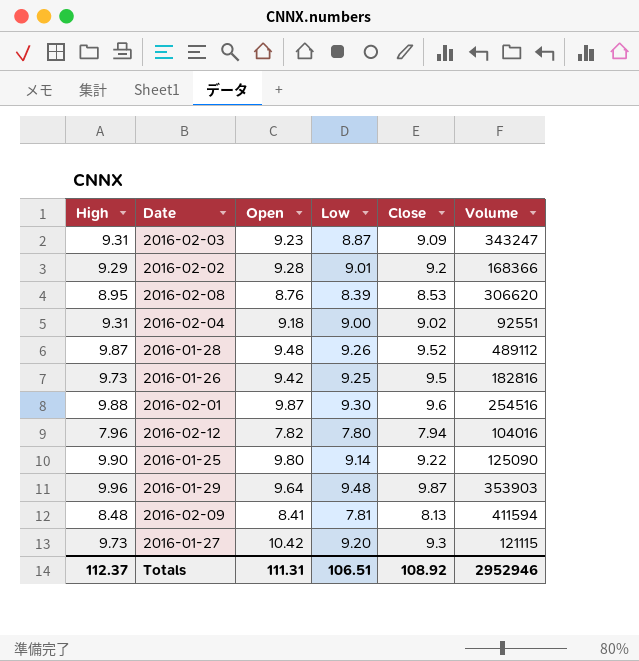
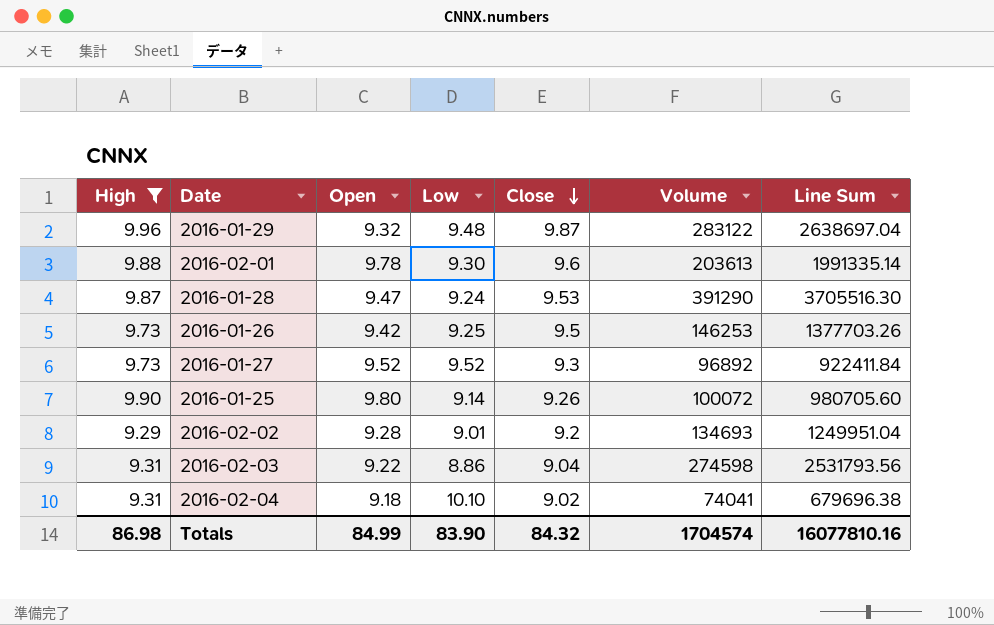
filter: none -> High >= 9.29
row order: none -> Close descending
column Line Sum | formula: none -> [Open] * [Volume]
2016-01-29 | Open: 9.64 -> 9.32
2016-01-29 | Volume: 353903 -> 283122
2016-02-01 | Open: 9.87 -> 9.78
2016-02-01 | Volume: 254516 -> 203613
2016-01-28 | Open: 9.48 -> 9.47
2016-01-28 | Low: 9.26 -> 9.24
2016-01-28 | Close: 9.52 -> 9.53
2016-01-28 | Volume: 489112 -> 391290
2016-01-26 | Volume: 182816 -> 146253
2016-01-27 | Open: 10.42 -> 9.52
2016-01-27 | Low: 9.20 -> 9.52
2016-01-27 | Volume: 121115 -> 96892
2016-01-25 | Close: 9.22 -> 9.26
2016-01-25 | Volume: 125090 -> 100072
2016-02-02 | Volume: 168366 -> 134693
2016-02-03 | Open: 9.23 -> 9.22
2016-02-03 | Low: 8.87 -> 8.86
2016-02-03 | Close: 9.09 -> 9.04
2016-02-03 | Volume: 343247 -> 274598
2016-02-04 | Low: 9.00 -> 10.10
2016-02-04 | Volume: 92551 -> 74041
Totals | High: 112.37 -> 86.98
Totals | Open: 111.31 -> 84.99
Totals | Low: 106.51 -> 83.90
Totals | Close: 108.92 -> 84.32
Totals | Volume: 2952946 -> 1704574

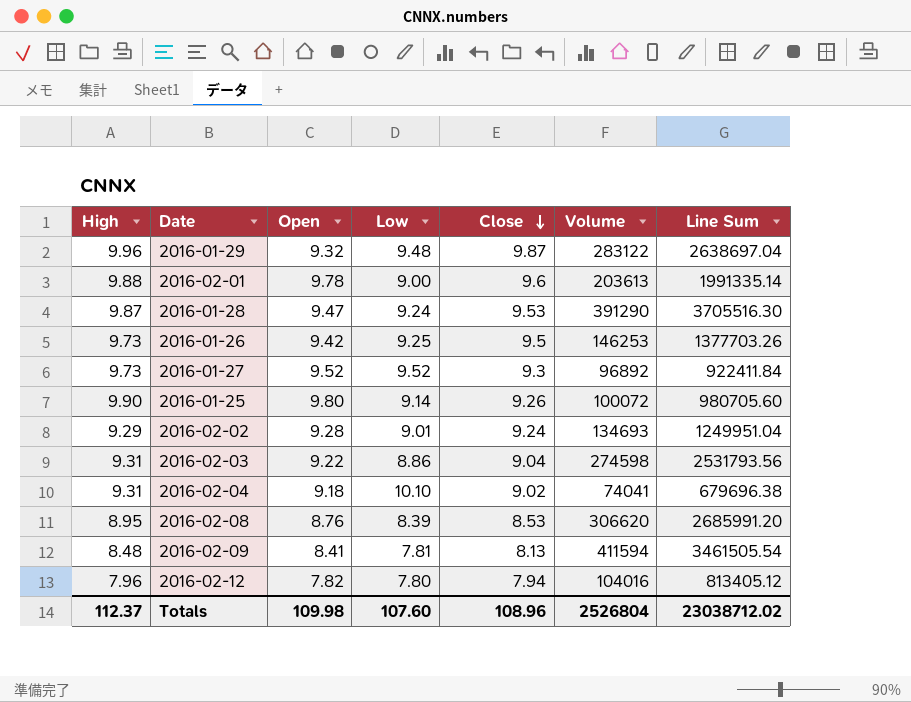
filter: High >= 9.29 -> none
2016-02-01 | Low: 9.30 -> 9.00
2016-02-02 | Close: 9.2 -> 9.24
Totals | High: 86.98 -> 112.37
Totals | Open: 84.99 -> 109.98
Totals | Low: 83.90 -> 107.60
Totals | Close: 84.32 -> 108.96
Totals | Volume: 1704574 -> 2526804
Totals | Line Sum: 16077810.16 -> 23038712.02

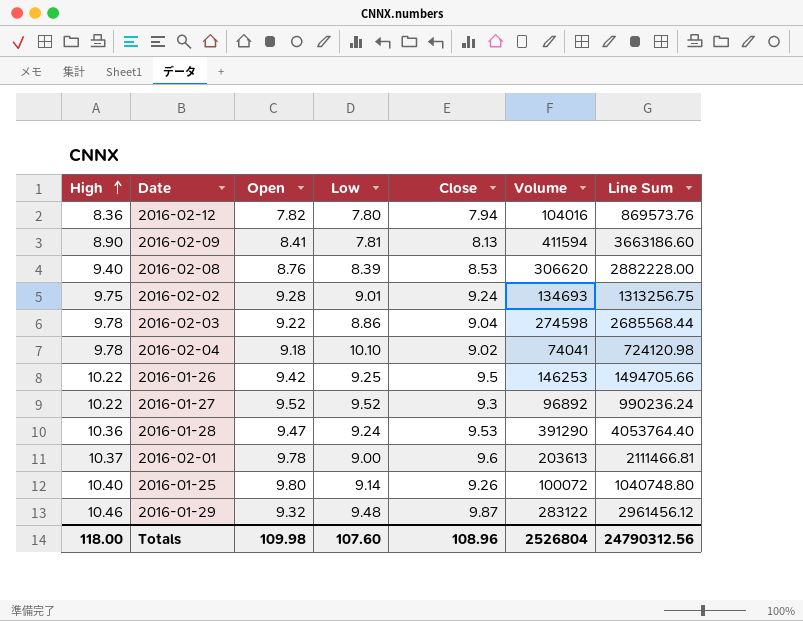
row order: Close descending -> High ascending
column Line Sum | formula: [Open] * [Volume] -> [High] * [Volume]
2016-02-12 | High: 7.96 -> 8.36
2016-02-09 | High: 8.48 -> 8.90
2016-02-08 | High: 8.95 -> 9.40
2016-02-02 | High: 9.29 -> 9.75
2016-02-03 | High: 9.31 -> 9.78
2016-02-04 | High: 9.31 -> 9.78
2016-01-26 | High: 9.73 -> 10.22
2016-01-27 | High: 9.73 -> 10.22
2016-01-28 | High: 9.87 -> 10.36
2016-02-01 | High: 9.88 -> 10.37
2016-01-25 | High: 9.90 -> 10.40
2016-01-29 | High: 9.96 -> 10.46
Totals | High: 112.37 -> 118.00
Totals | Line Sum: 23038712.02 -> 24790312.56

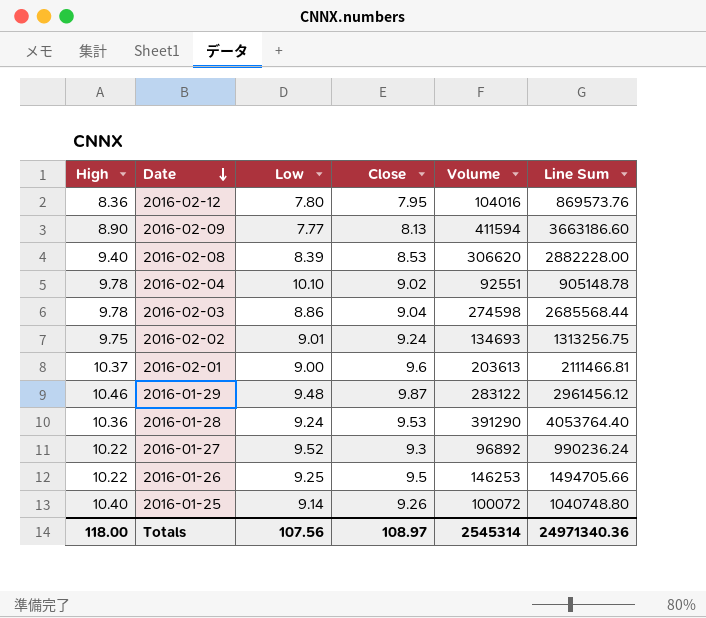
row order: High ascending -> Date descending
column Open | position: 3 -> none
2016-02-12 | Close: 7.94 -> 7.95
2016-02-09 | Low: 7.81 -> 7.77
2016-02-04 | Volume: 74041 -> 92551
2016-02-04 | Line Sum: 724120.98 -> 905148.78
Totals | Low: 107.60 -> 107.56
Totals | Close: 108.96 -> 108.97
Totals | Volume: 2526804 -> 2545314
Totals | Line Sum: 24790312.56 -> 24971340.36

